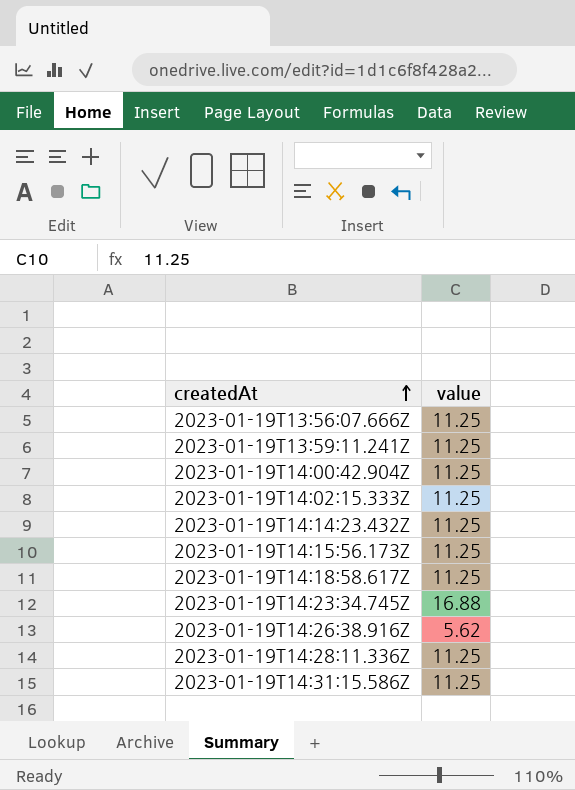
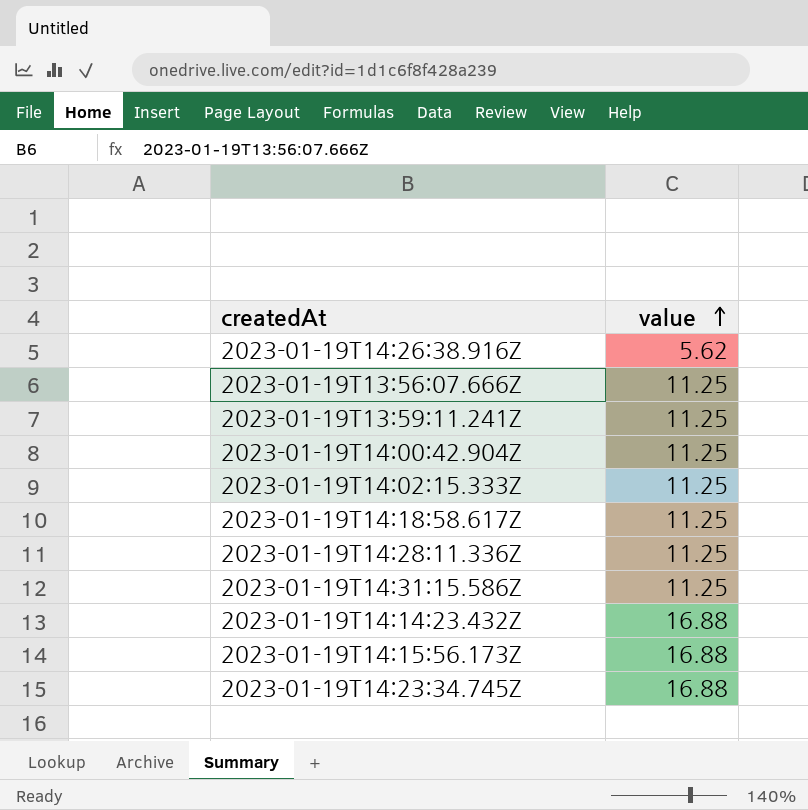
row order: createdAt ascending -> value ascending
2023-01-19T14:14:23.432Z | value: 11.25 -> 16.88
2023-01-19T14:15:56.173Z | value: 11.25 -> 16.88

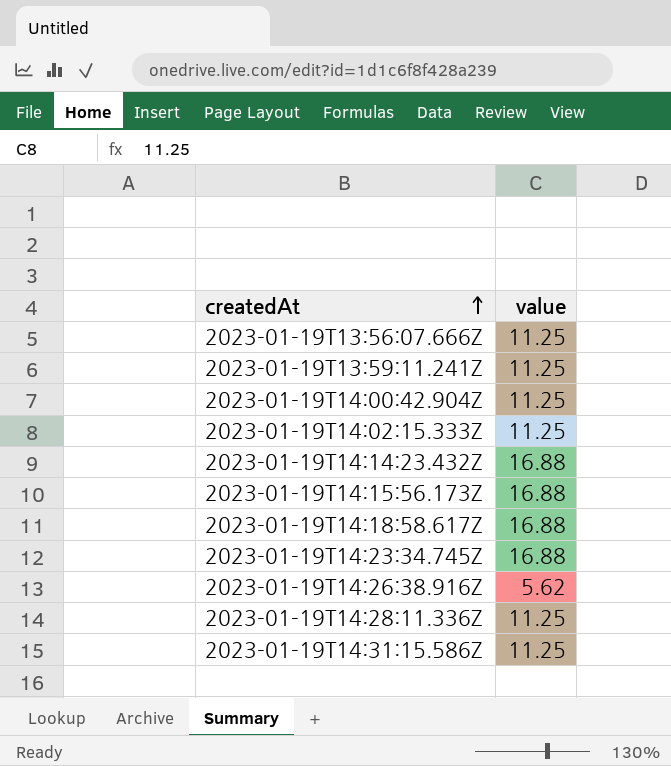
row order: value ascending -> createdAt ascending
2023-01-19T14:18:58.617Z | value: 11.25 -> 16.88

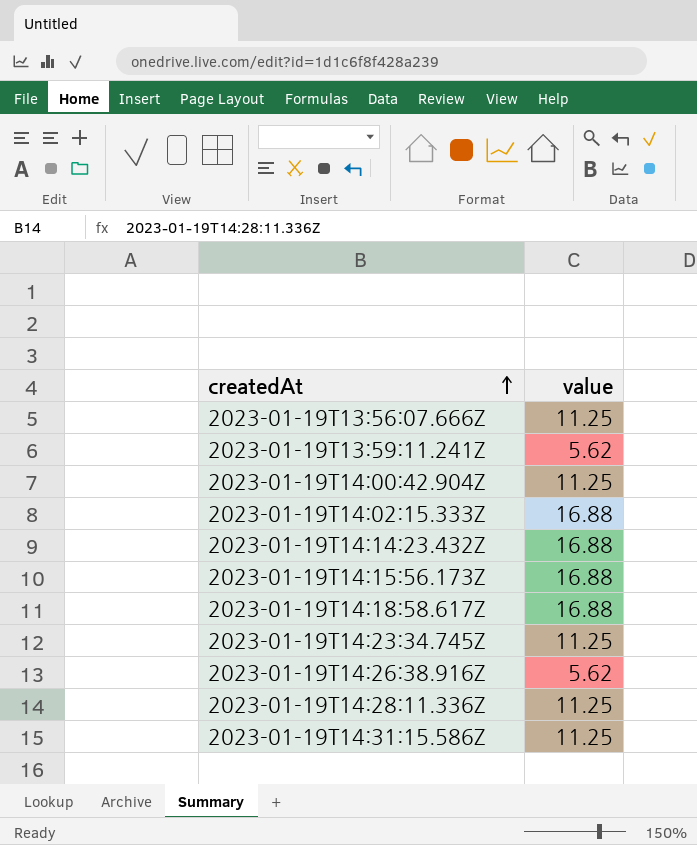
2023-01-19T13:59:11.241Z | value: 11.25 -> 5.62
2023-01-19T14:02:15.333Z | value: 11.25 -> 16.88
2023-01-19T14:23:34.745Z | value: 16.88 -> 11.25

